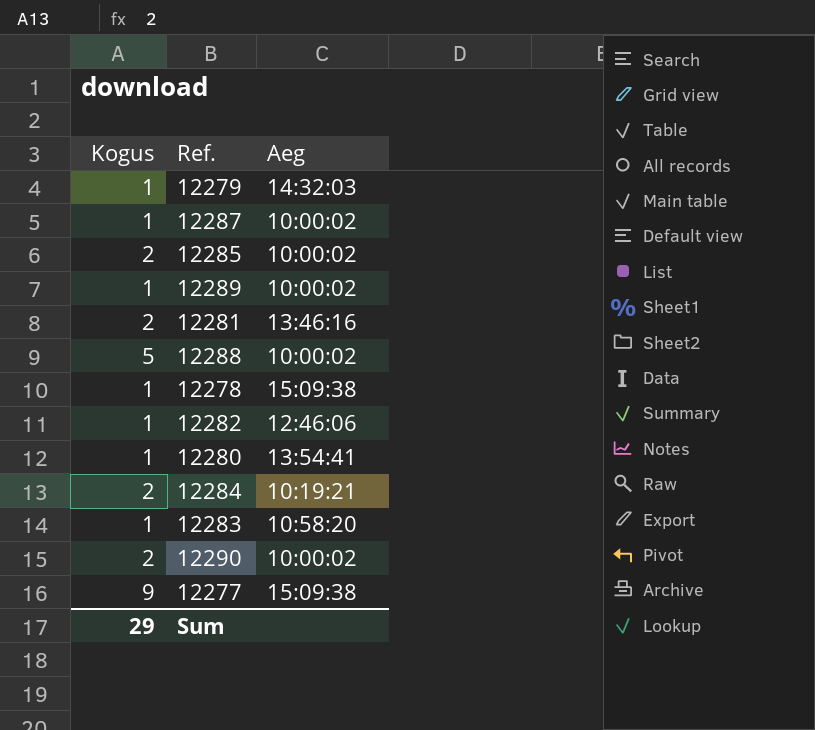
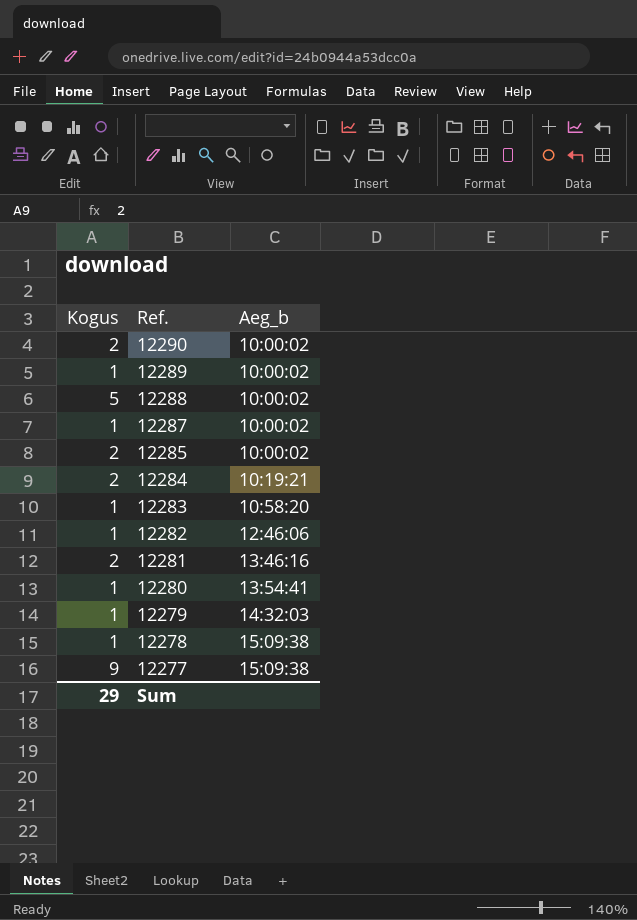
row order: none -> Ref. descending
column name: Aeg -> Aeg_b

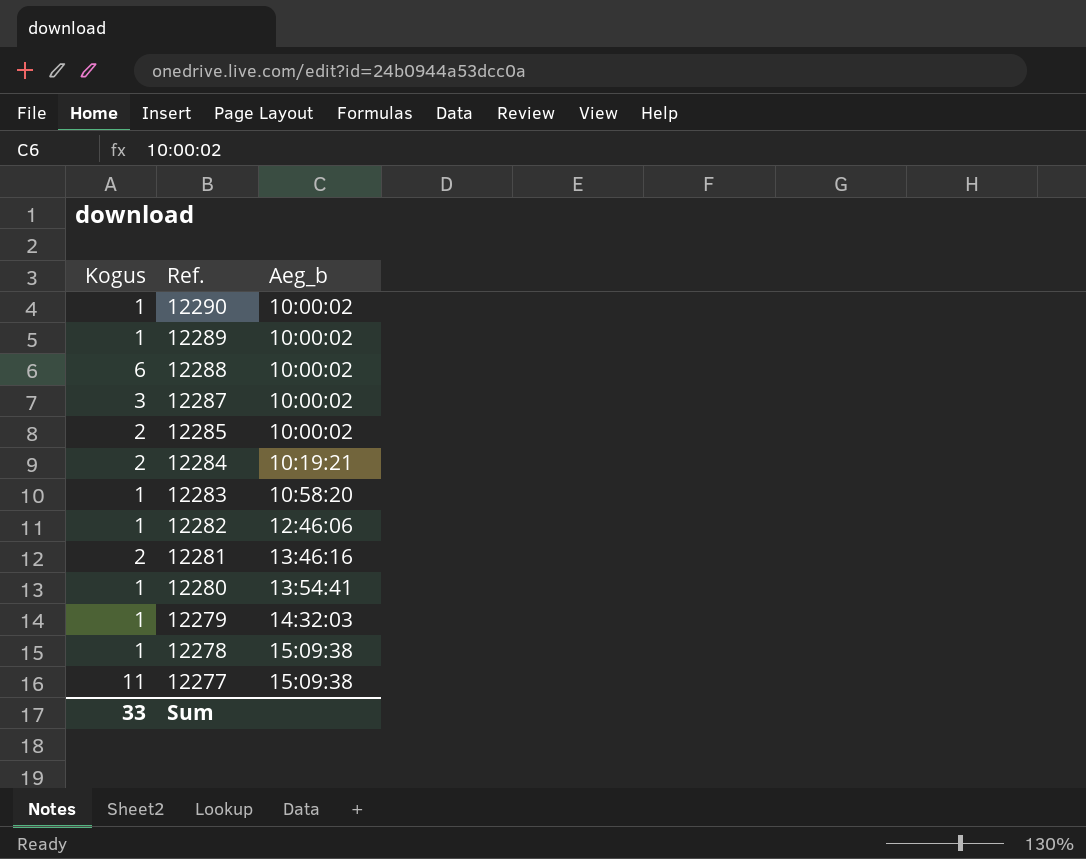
12290 | Kogus: 2 -> 1
12288 | Kogus: 5 -> 6
12287 | Kogus: 1 -> 3
12277 | Kogus: 9 -> 11
Sum | Kogus: 29 -> 33

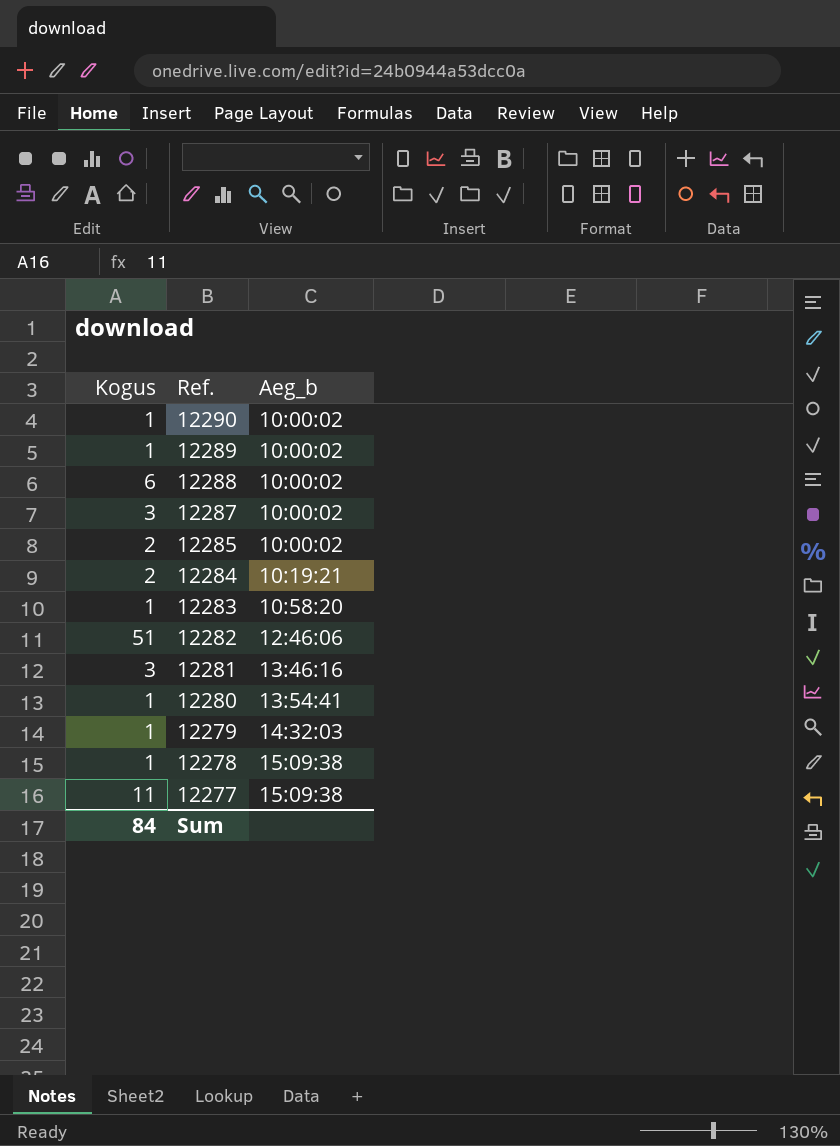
12282 | Kogus: 1 -> 51
12281 | Kogus: 2 -> 3
Sum | Kogus: 33 -> 84

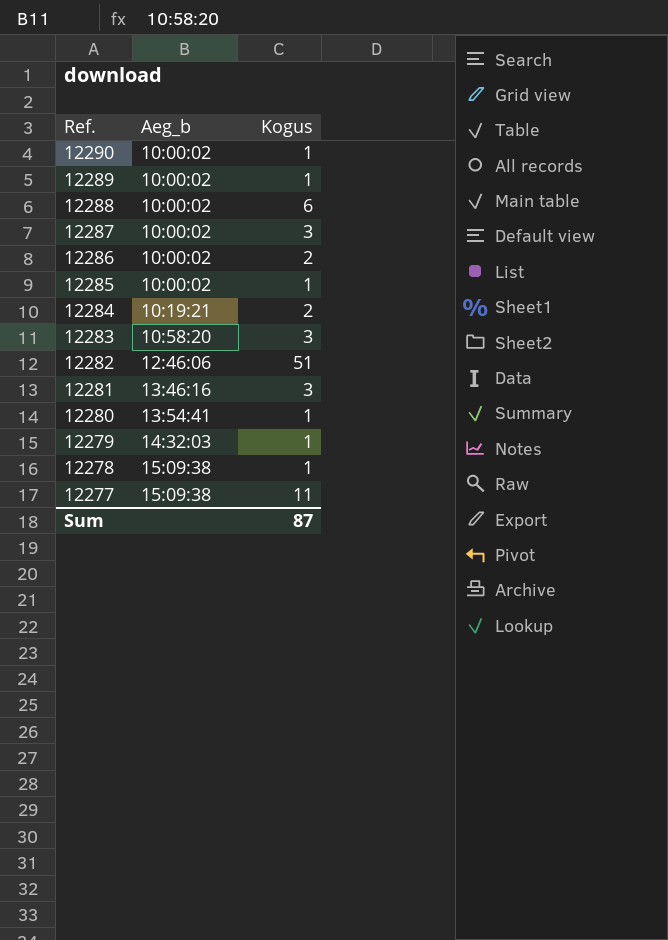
column Kogus | position: 1 -> 3
row 12286: none -> 10:00:02 | 2
12285 | Kogus: 2 -> 1
12283 | Kogus: 1 -> 3
Sum | Kogus: 84 -> 87

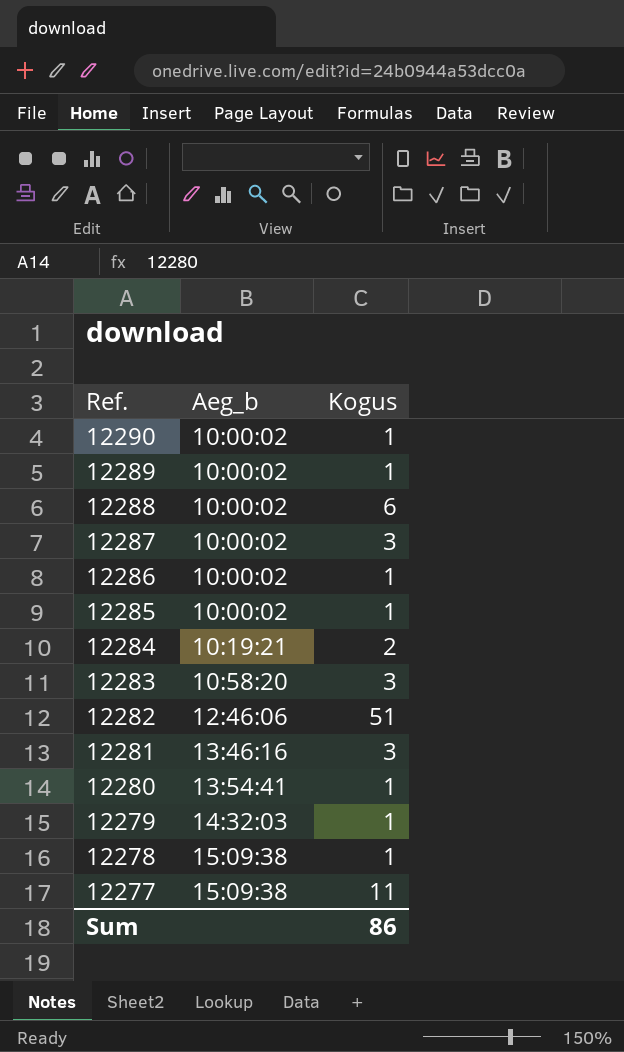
12286 | Kogus: 2 -> 1
Sum | Kogus: 87 -> 86

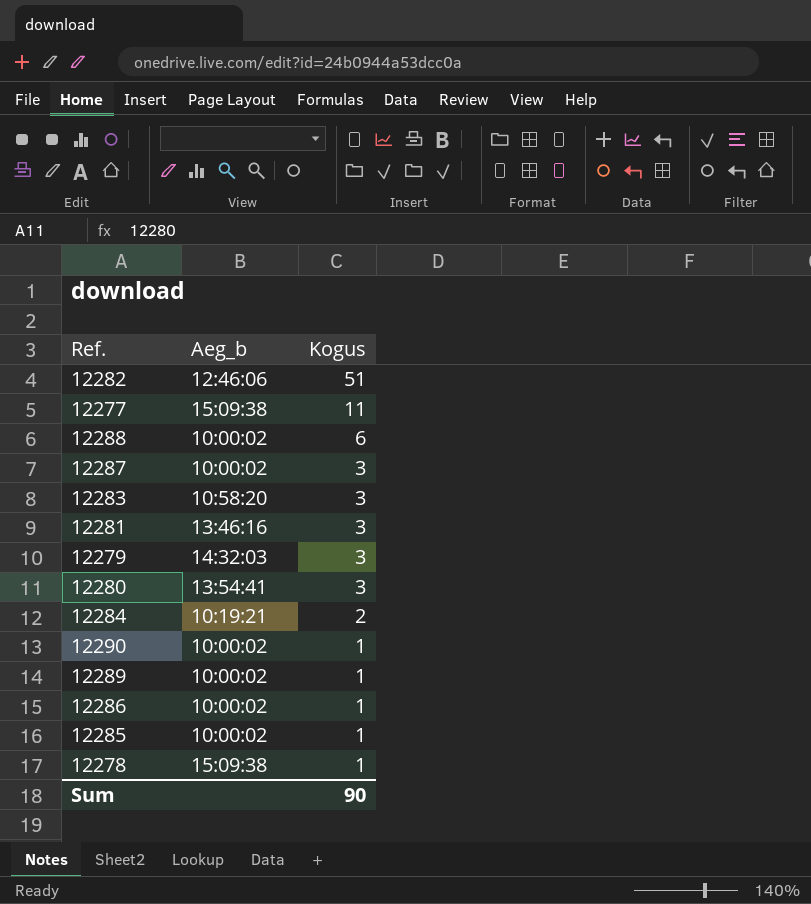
row order: Ref. descending -> Kogus descending
12279 | Kogus: 1 -> 3
12280 | Kogus: 1 -> 3
Sum | Kogus: 86 -> 90

